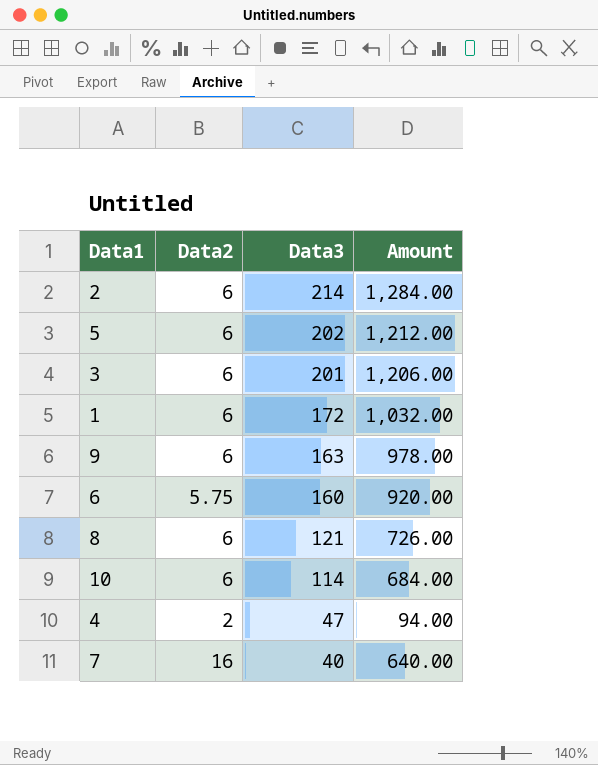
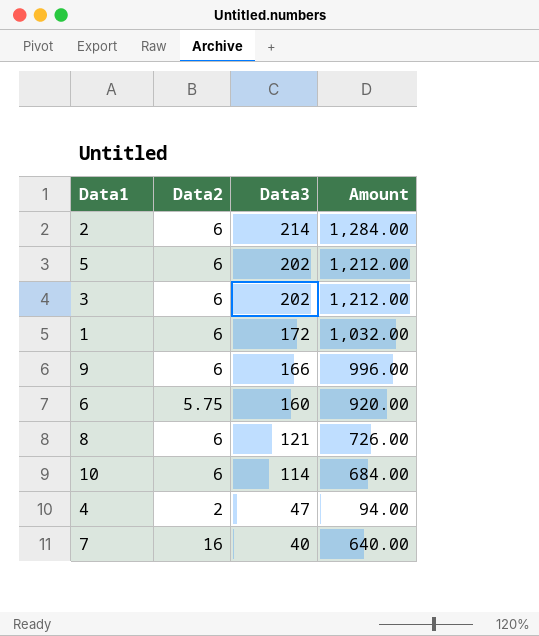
3 | Data3: 201 -> 202
3 | Amount: 1,206.00 -> 1,212.00
9 | Data3: 163 -> 166
9 | Amount: 978.00 -> 996.00

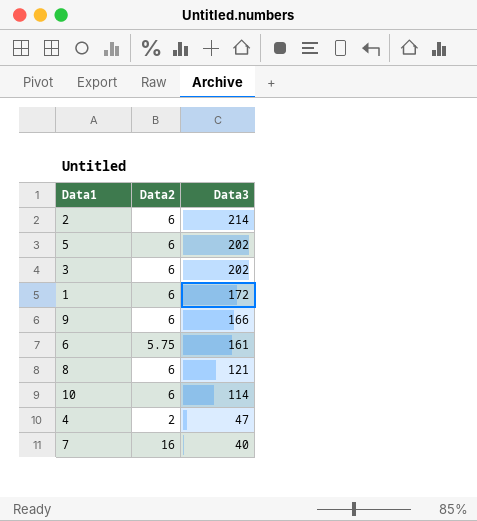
column Amount | formula: [Data2] * [Data3] -> none
6 | Data3: 160 -> 161

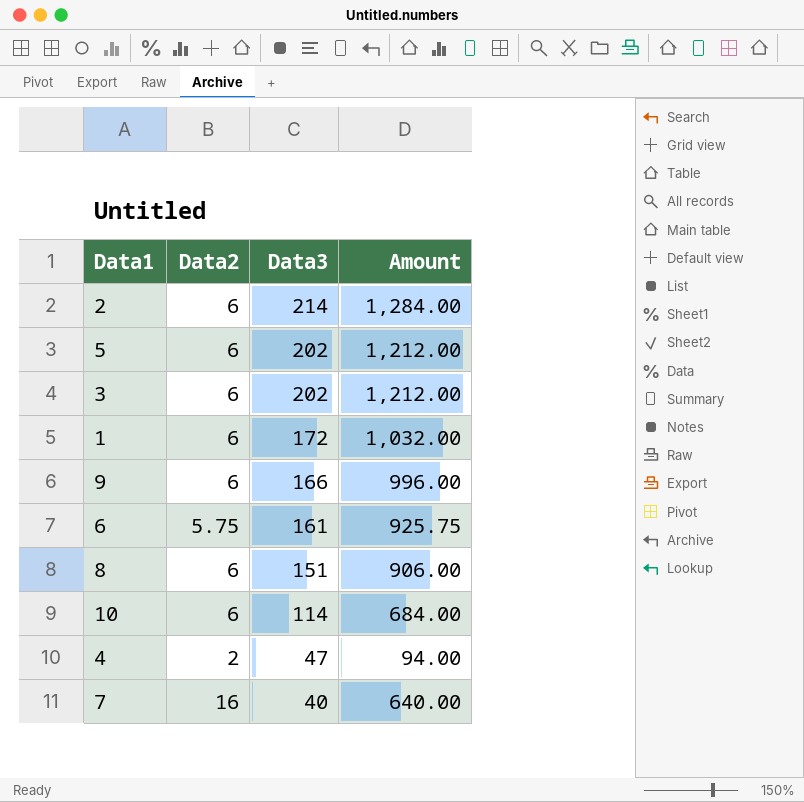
column Amount | formula: none -> [Data2] * [Data3]
8 | Data3: 121 -> 151

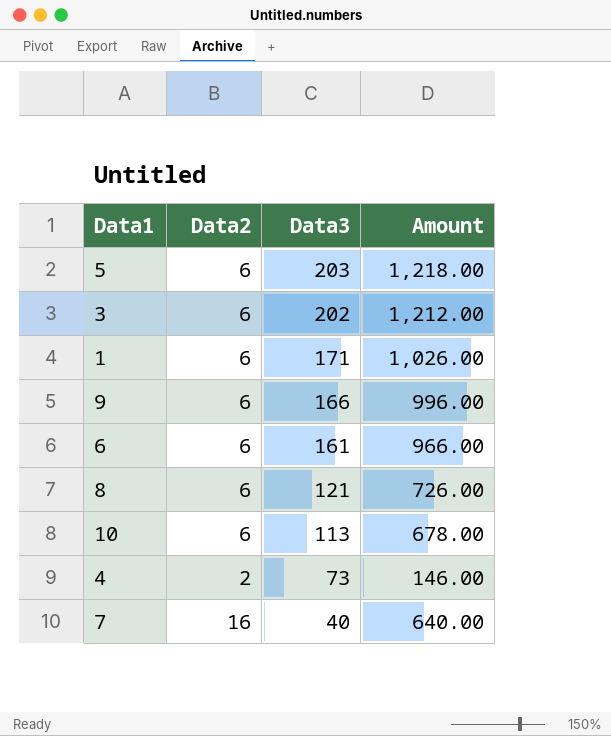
row 2: 6 | 214 | 1,284.00 -> none
5 | Data3: 202 -> 203
5 | Amount: 1,212.00 -> 1,218.00
1 | Data3: 172 -> 171
1 | Amount: 1,032.00 -> 1,026.00
6 | Data2: 5.75 -> 6
6 | Amount: 925.75 -> 966.00
8 | Data3: 151 -> 121
8 | Amount: 906.00 -> 726.00
10 | Data3: 114 -> 113
10 | Amount: 684.00 -> 678.00
4 | Data3: 47 -> 73
4 | Amount: 94.00 -> 146.00

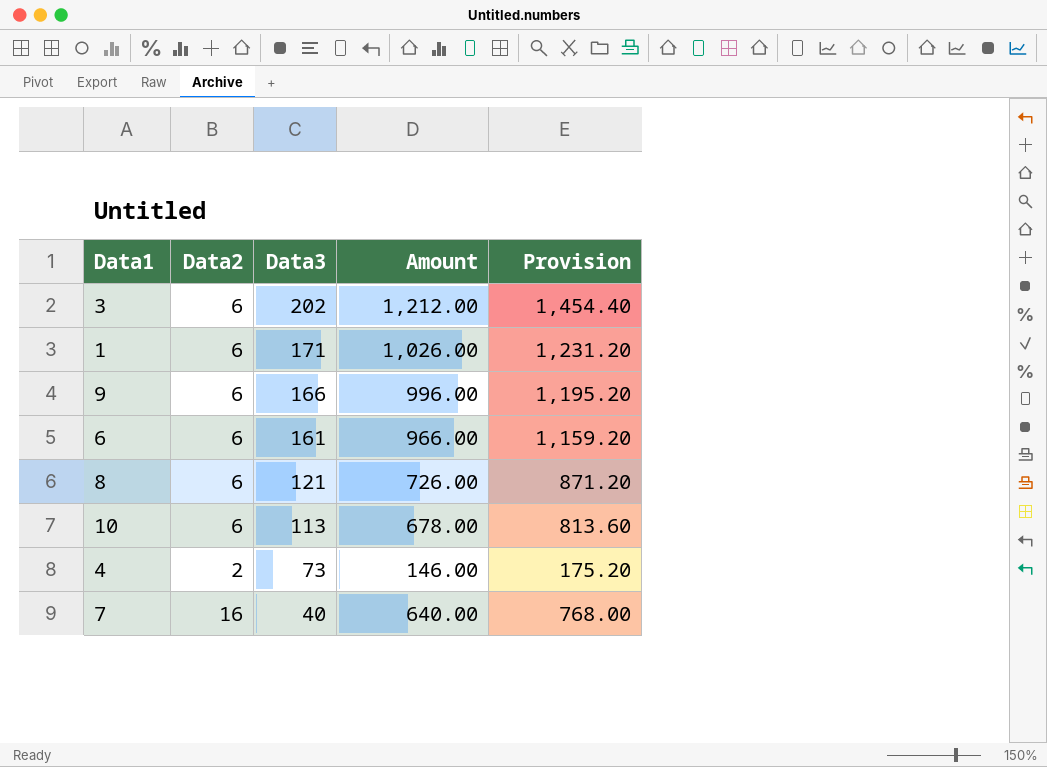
column Provision | formula: none -> [Amount] * 1.2
row 5: 6 | 203 | 1,218.00 -> none

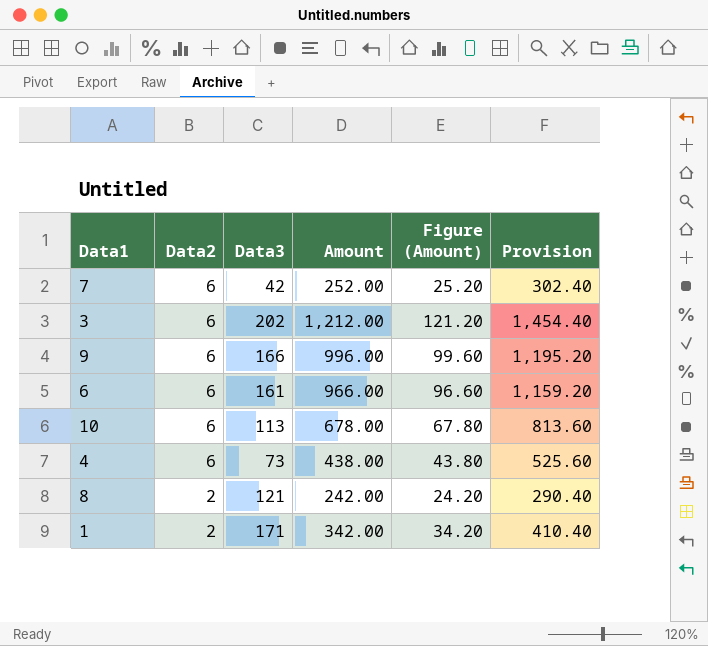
row order: Data3 descending -> Data2 descending
column Figure (Amount) | formula: none -> [Amount] * 0.1
7 | Data2: 16 -> 6
7 | Data3: 40 -> 42
7 | Amount: 640.00 -> 252.00
7 | Provision: 768.00 -> 302.40
4 | Data2: 2 -> 6
4 | Amount: 146.00 -> 438.00
4 | Provision: 175.20 -> 525.60
8 | Data2: 6 -> 2
8 | Amount: 726.00 -> 242.00
8 | Provision: 871.20 -> 290.40
1 | Data2: 6 -> 2
1 | Amount: 1,026.00 -> 342.00
1 | Provision: 1,231.20 -> 410.40

